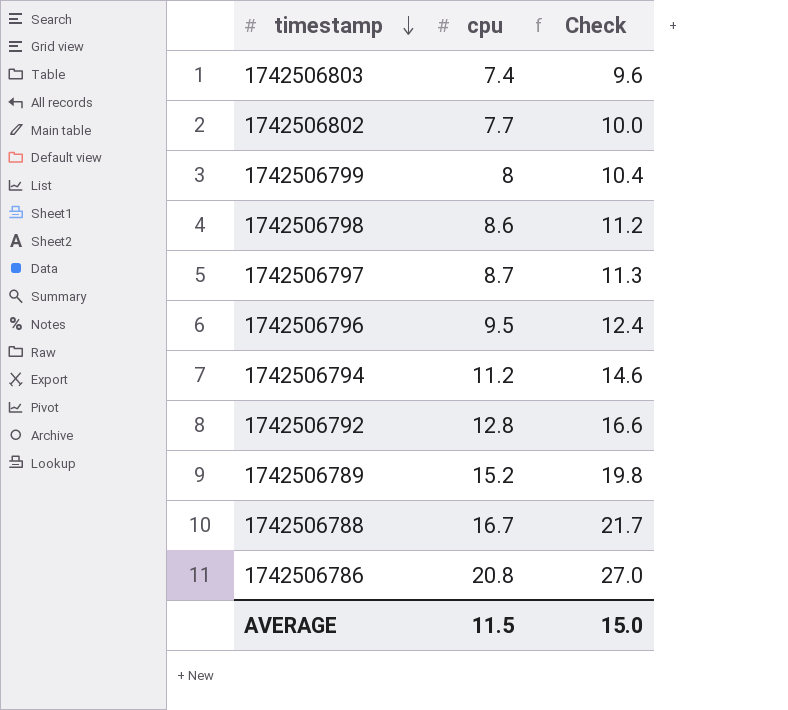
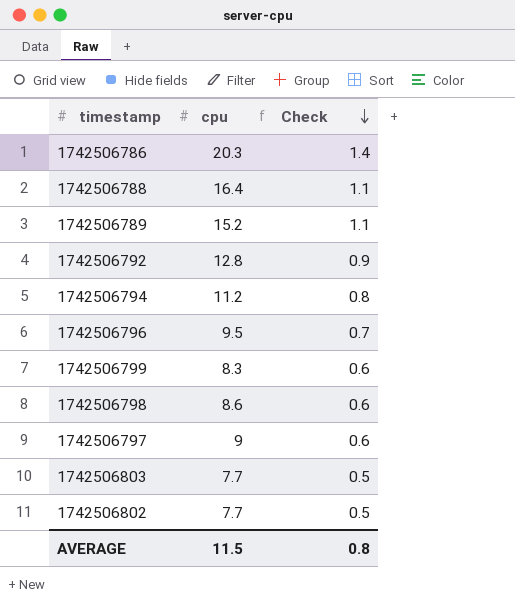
row order: timestamp descending -> Check descending
column Check | formula: [cpu] * 1.3 -> [cpu] * 0.07
1742506786 | cpu: 20.8 -> 20.3
1742506788 | cpu: 16.7 -> 16.4
1742506799 | cpu: 8 -> 8.3
1742506797 | cpu: 8.7 -> 9
1742506803 | cpu: 7.4 -> 7.7
AVERAGE | Check: 15.0 -> 0.8

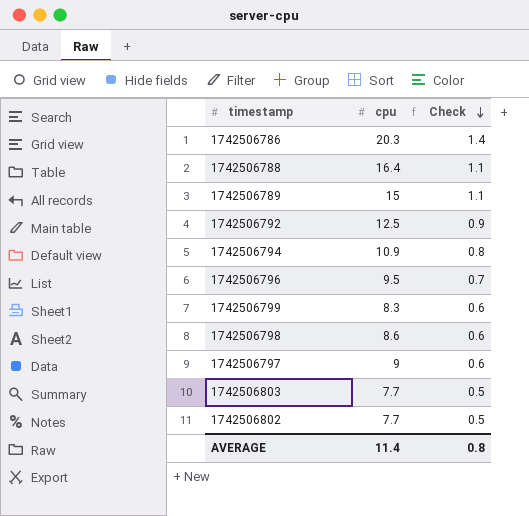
1742506789 | cpu: 15.2 -> 15
1742506792 | cpu: 12.8 -> 12.5
1742506794 | cpu: 11.2 -> 10.9
AVERAGE | cpu: 11.5 -> 11.4

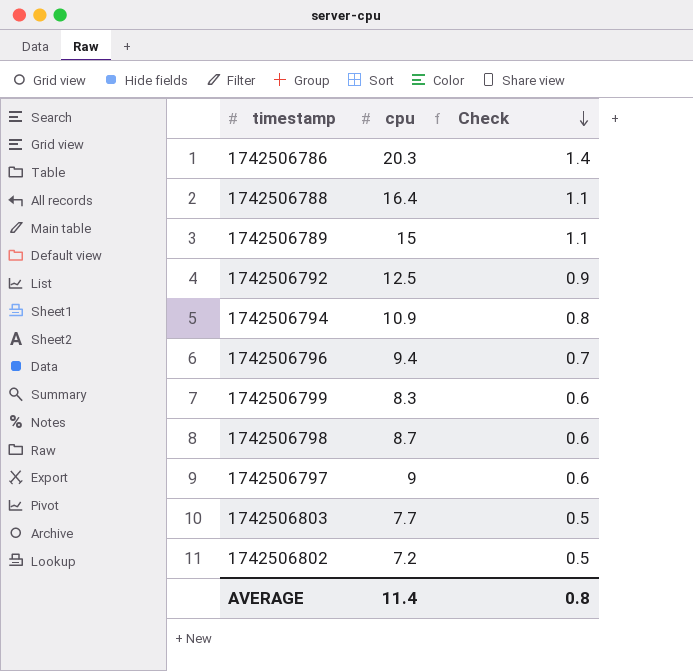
1742506796 | cpu: 9.5 -> 9.4
1742506798 | cpu: 8.6 -> 8.7
1742506802 | cpu: 7.7 -> 7.2

